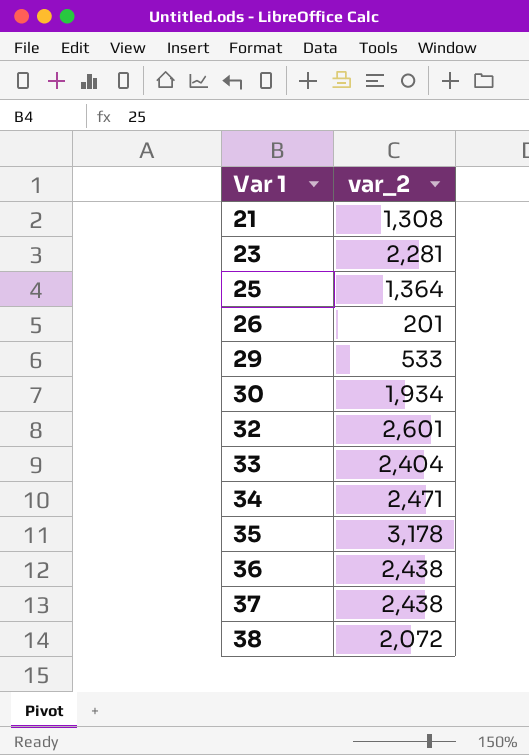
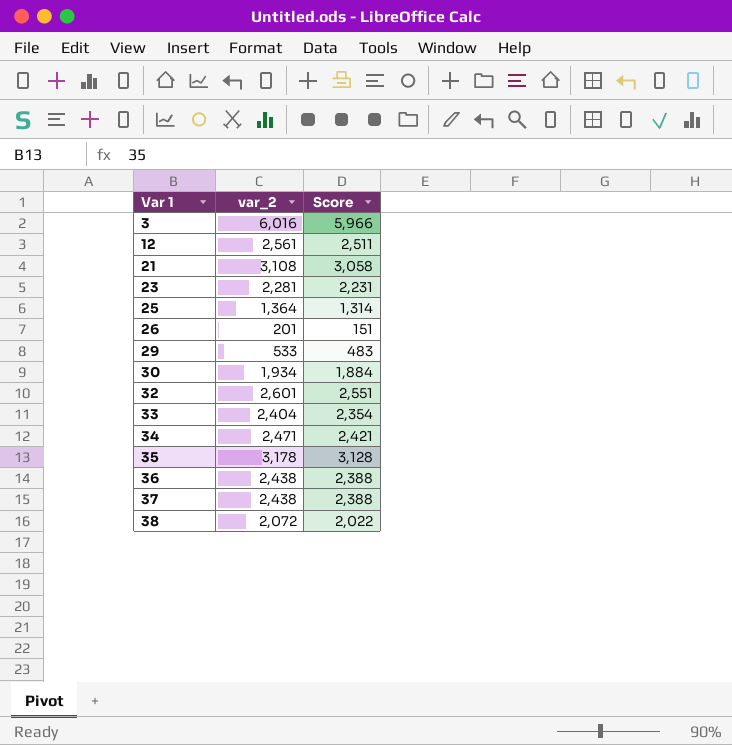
column Score | formula: none -> [var_2] - 50
row 3: none -> 6,016 | 5,966
row 12: none -> 2,561 | 2,511
21 | var_2: 1,308 -> 3,108

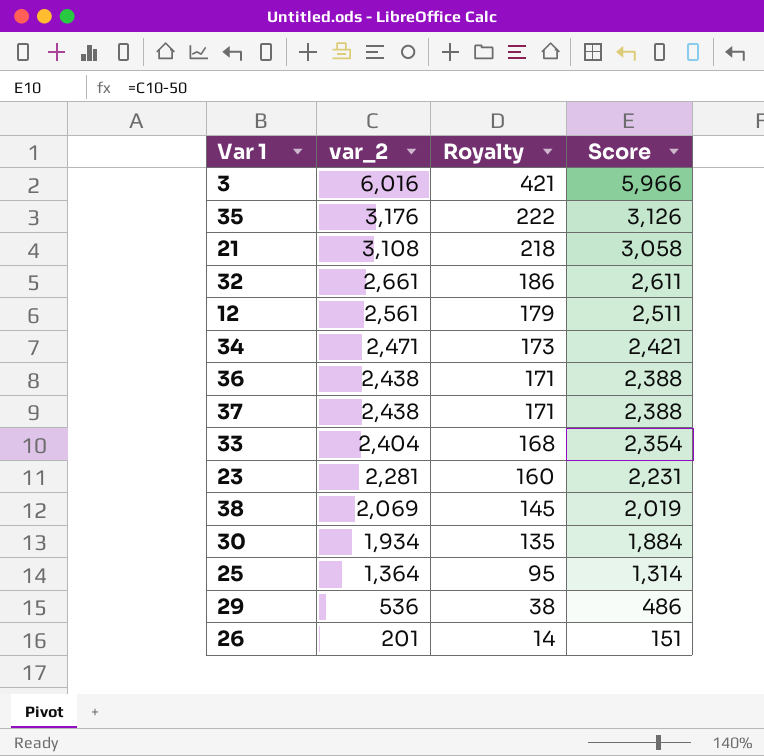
row order: Var 1 ascending -> var_2 descending
column Royalty | formula: none -> [var_2] * 0.07
35 | var_2: 3,178 -> 3,176
35 | Score: 3,128 -> 3,126
32 | var_2: 2,601 -> 2,661
32 | Score: 2,551 -> 2,611
38 | var_2: 2,072 -> 2,069
38 | Score: 2,022 -> 2,019
29 | var_2: 533 -> 536
29 | Score: 483 -> 486

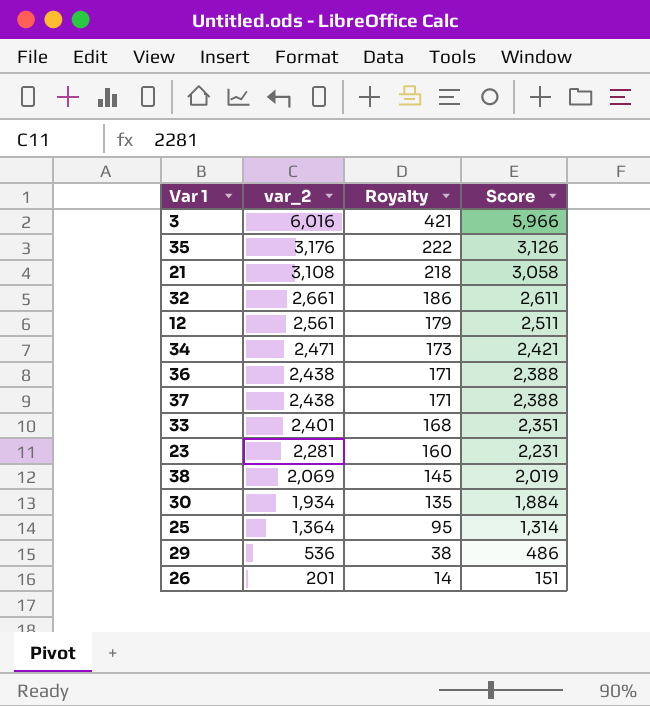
33 | var_2: 2,404 -> 2,401
33 | Score: 2,354 -> 2,351

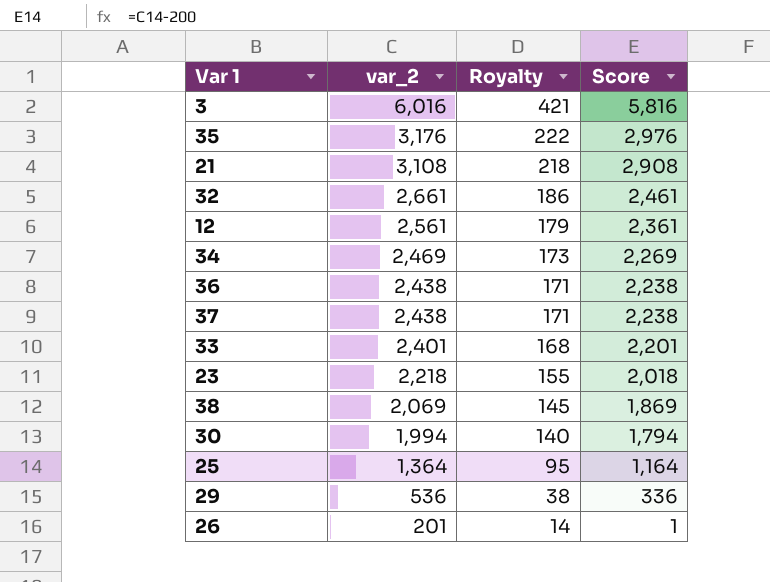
column Score | formula: [var_2] - 50 -> [var_2] - 200
34 | var_2: 2,471 -> 2,469
23 | var_2: 2,281 -> 2,218
23 | Royalty: 160 -> 155
30 | var_2: 1,934 -> 1,994
30 | Royalty: 135 -> 140

